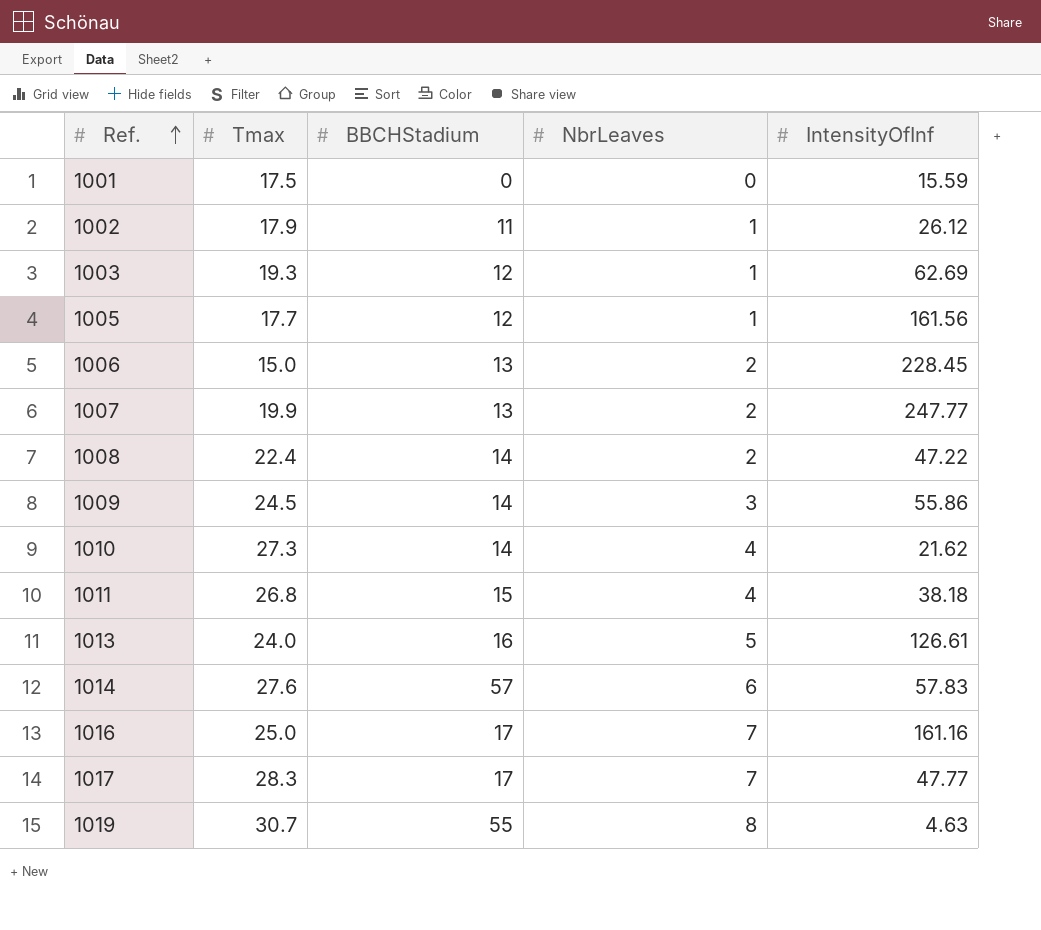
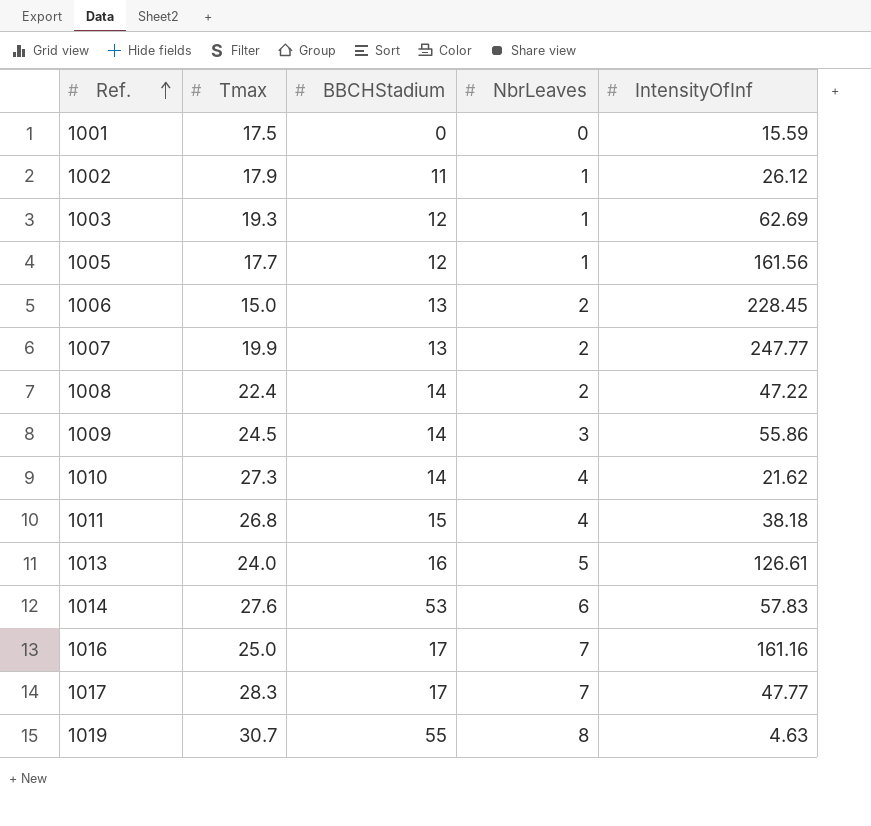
1014 | BBCHStadium: 57 -> 53

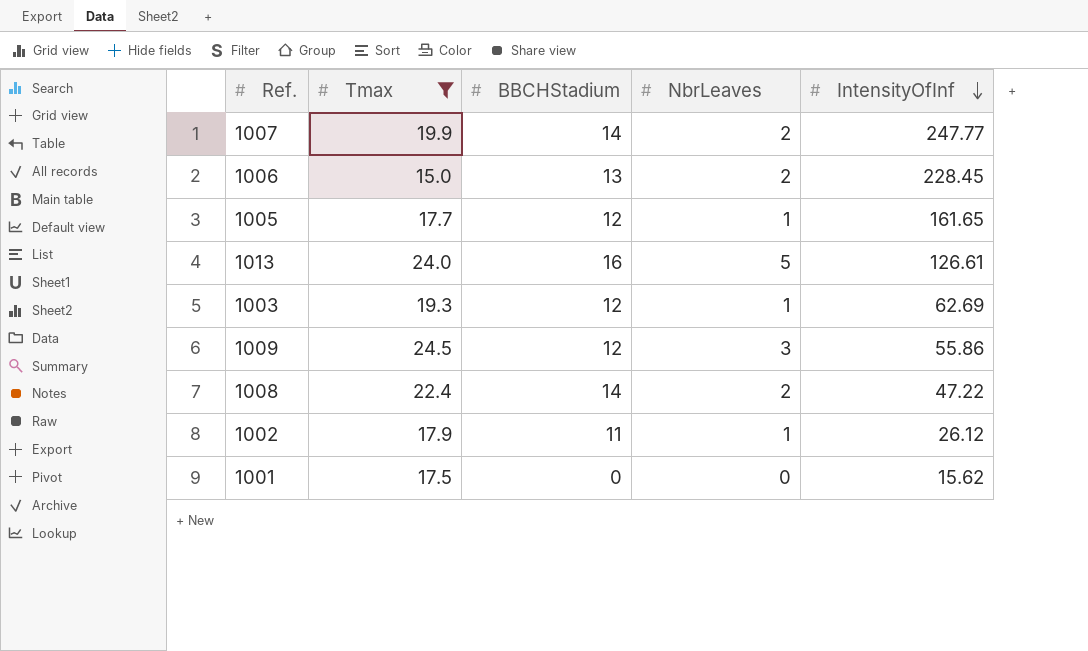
filter: none -> Tmax <= 24.5
row order: Ref. ascending -> IntensityOfInf descending
1007 | BBCHStadium: 13 -> 14
1005 | IntensityOfInf: 161.56 -> 161.65
1009 | BBCHStadium: 14 -> 12
1001 | IntensityOfInf: 15.59 -> 15.62

